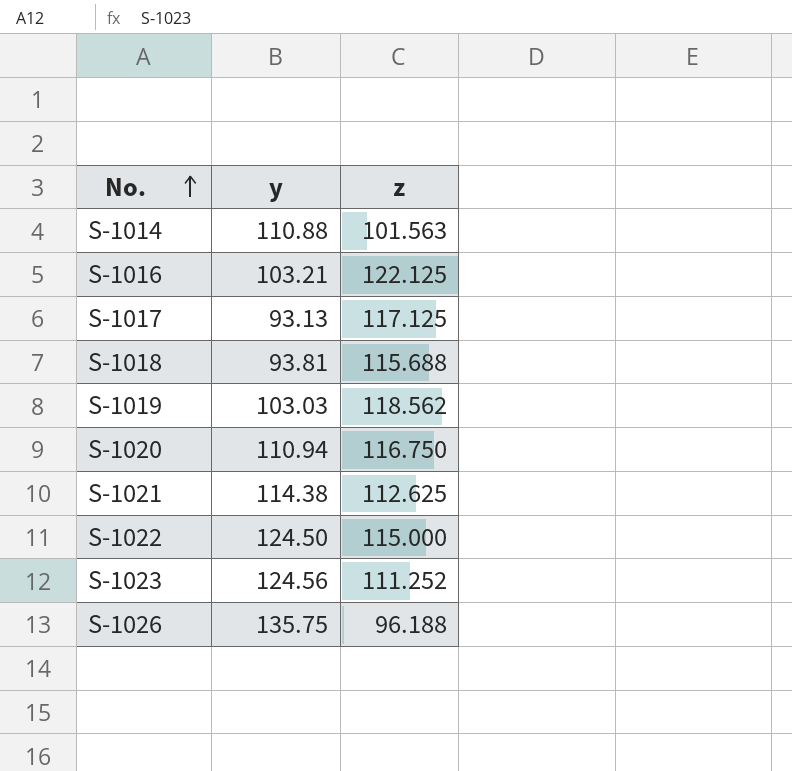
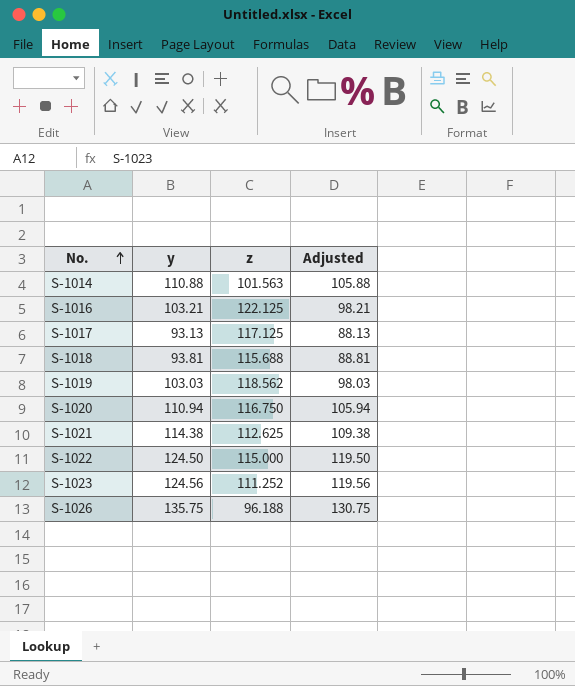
column Adjusted | formula: none -> [y] - 5

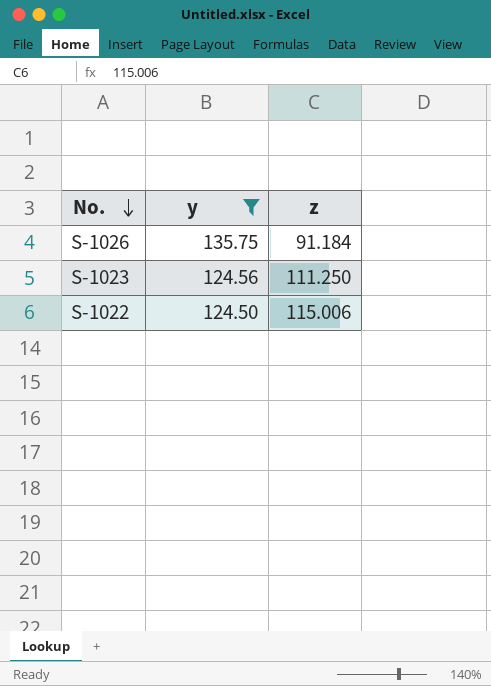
filter: none -> y >= 124.50
row order: No. ascending -> No. descending
column Adjusted | formula: [y] - 5 -> none
S-1026 | z: 96.188 -> 91.184
S-1023 | z: 111.252 -> 111.250
S-1022 | z: 115.000 -> 115.006

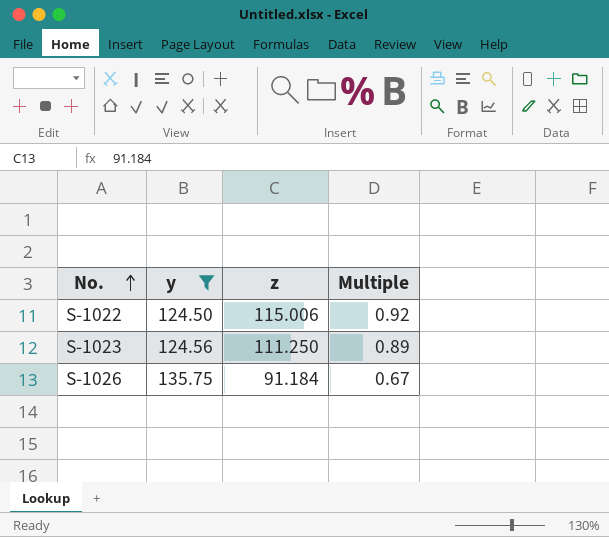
row order: No. descending -> No. ascending
column Multiple | formula: none -> [z] / [y]

